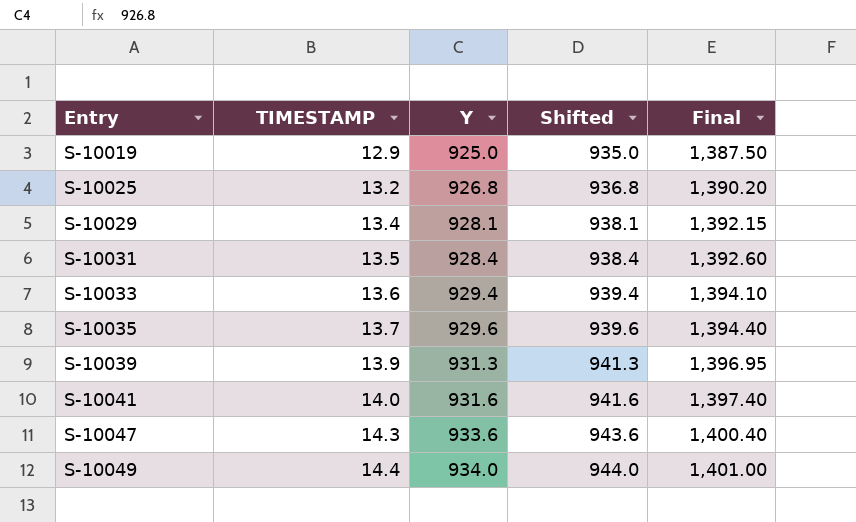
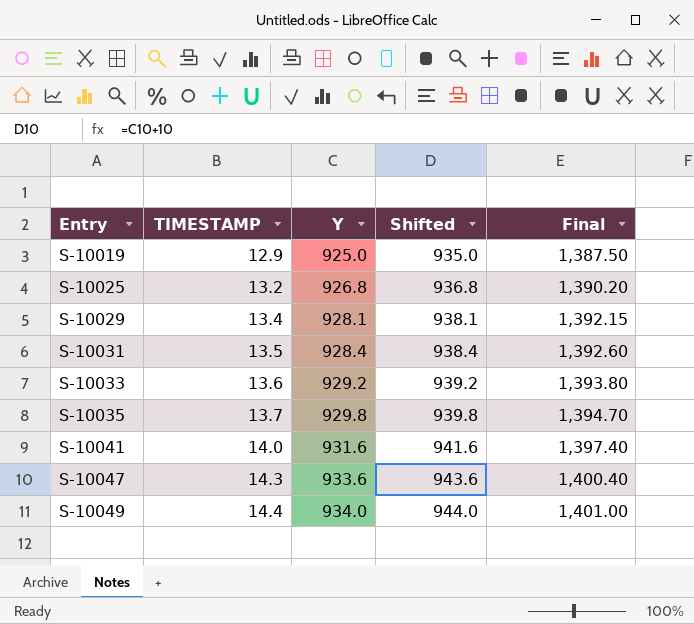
row S-10039: 13.9 | 931.3 | 941.3 | 1,396.95 -> none
S-10033 | Y: 929.4 -> 929.2
S-10033 | Shifted: 939.4 -> 939.2
S-10033 | Final: 1,394.10 -> 1,393.80
S-10035 | Y: 929.6 -> 929.8
S-10035 | Shifted: 939.6 -> 939.8
S-10035 | Final: 1,394.40 -> 1,394.70

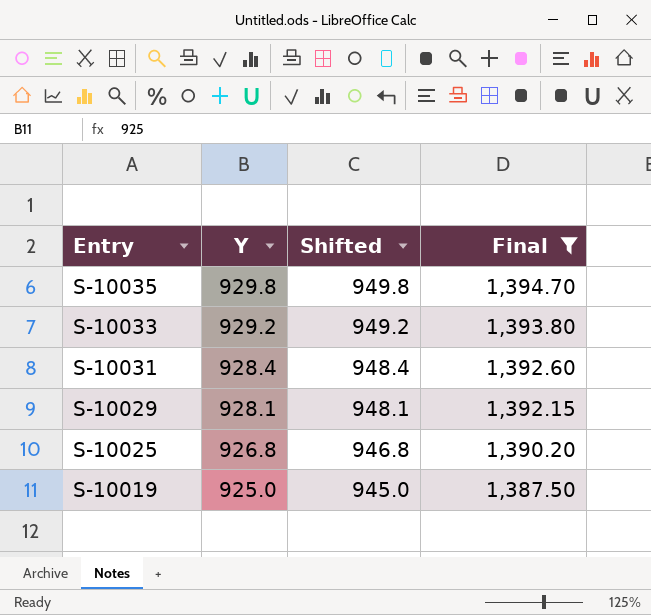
filter: none -> Final <= 1,394.70
row order: Entry ascending -> Entry descending
column TIMESTAMP | position: 2 -> none
column Shifted | formula: [Y] + 10 -> [Y] + 20

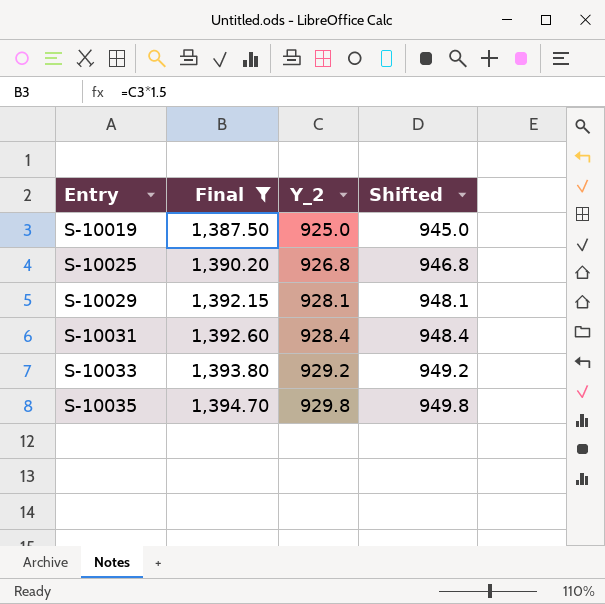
row order: Entry descending -> Entry ascending
column Final | position: 4 -> 2
column name: Y -> Y_2

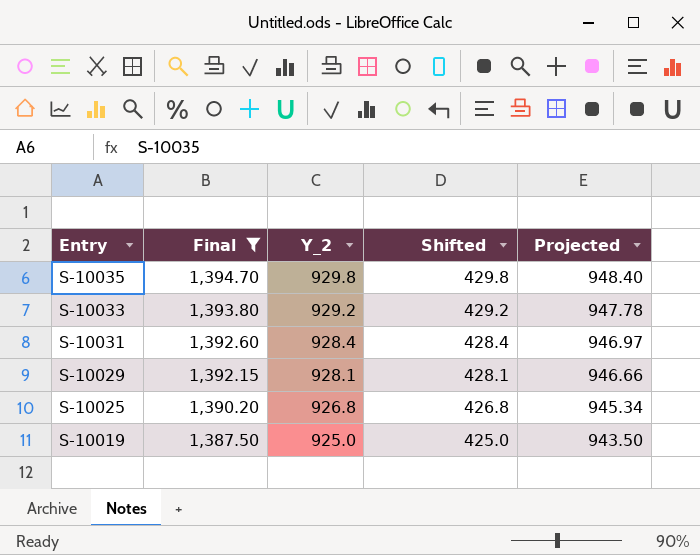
row order: Entry ascending -> Entry descending
column Shifted | formula: [Y_2] + 20 -> [Y_2] - 500
column Projected | formula: none -> [Y_2] * 1.02

